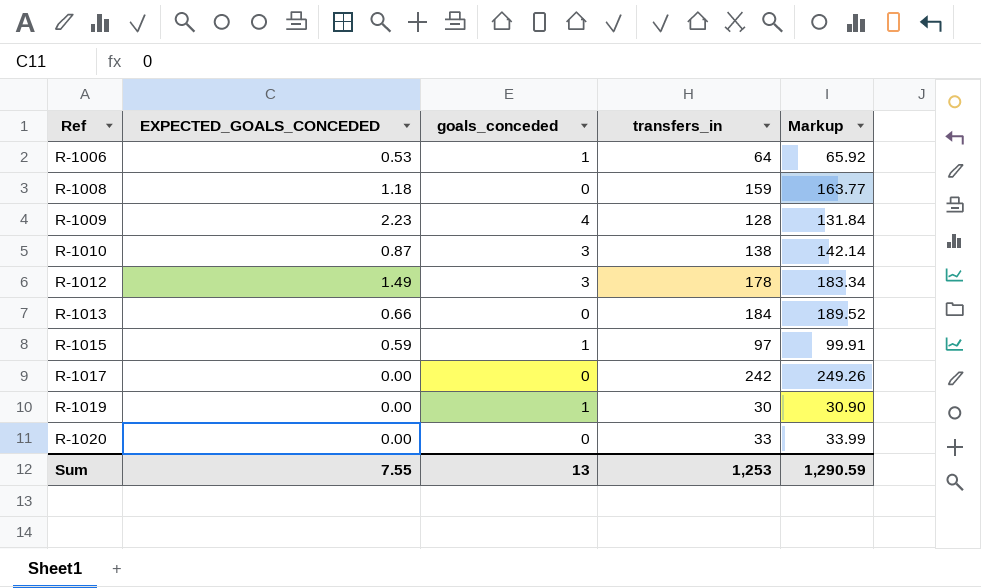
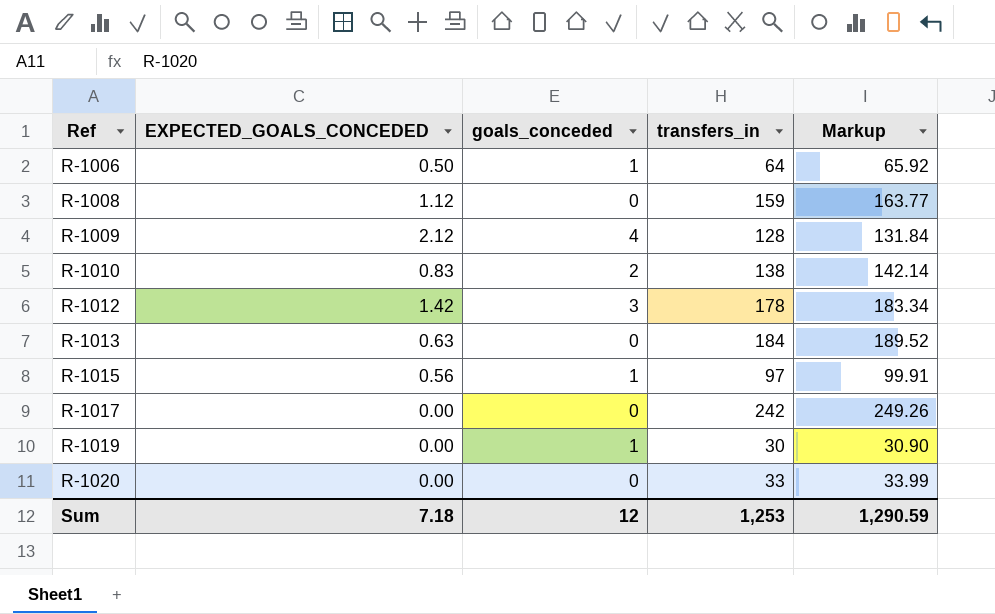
R-1006 | EXPECTED_GOALS_CONCEDED: 0.53 -> 0.50
R-1008 | EXPECTED_GOALS_CONCEDED: 1.18 -> 1.12
R-1009 | EXPECTED_GOALS_CONCEDED: 2.23 -> 2.12
R-1010 | EXPECTED_GOALS_CONCEDED: 0.87 -> 0.83
R-1010 | goals_conceded: 3 -> 2
R-1012 | EXPECTED_GOALS_CONCEDED: 1.49 -> 1.42
R-1013 | EXPECTED_GOALS_CONCEDED: 0.66 -> 0.63
R-1015 | EXPECTED_GOALS_CONCEDED: 0.59 -> 0.56
Sum | EXPECTED_GOALS_CONCEDED: 7.55 -> 7.18
Sum | goals_conceded: 13 -> 12

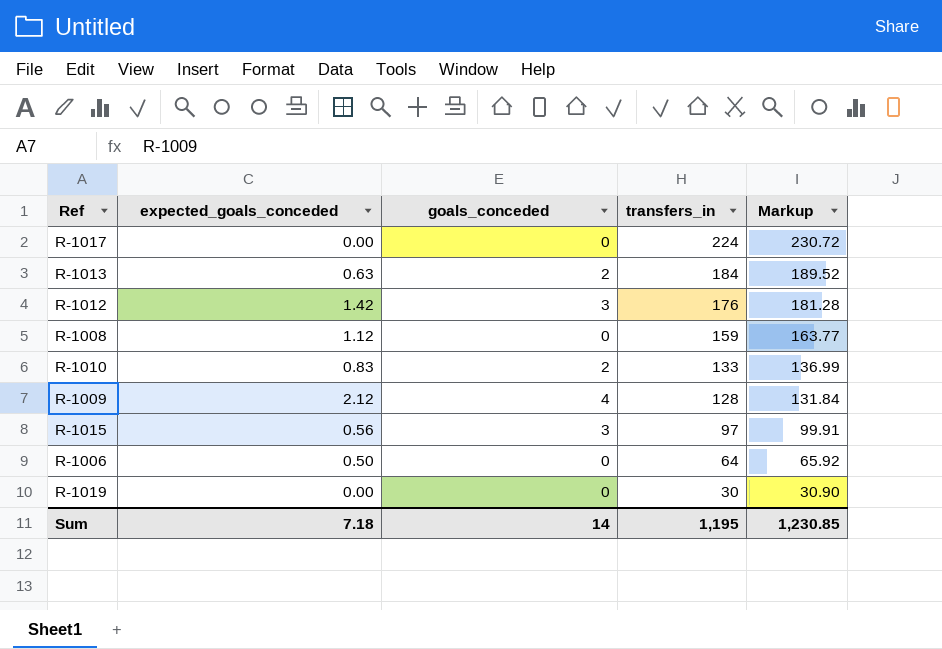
row order: Ref ascending -> transfers_in descending
column name: EXPECTED_GOALS_CONCEDED -> expected_goals_conceded
row R-1020: 0.00 | 0 | 33 | 33.99 -> none
R-1017 | transfers_in: 242 -> 224
R-1017 | Markup: 249.26 -> 230.72
R-1013 | goals_conceded: 0 -> 2
R-1012 | transfers_in: 178 -> 176
R-1012 | Markup: 183.34 -> 181.28
R-1010 | transfers_in: 138 -> 133
R-1010 | Markup: 142.14 -> 136.99
R-1015 | goals_conceded: 1 -> 3
R-1006 | goals_conceded: 1 -> 0
R-1019 | goals_conceded: 1 -> 0
Sum | goals_conceded: 12 -> 14
Sum | transfers_in: 1,253 -> 1,195
Sum | Markup: 1,290.59 -> 1,230.85

